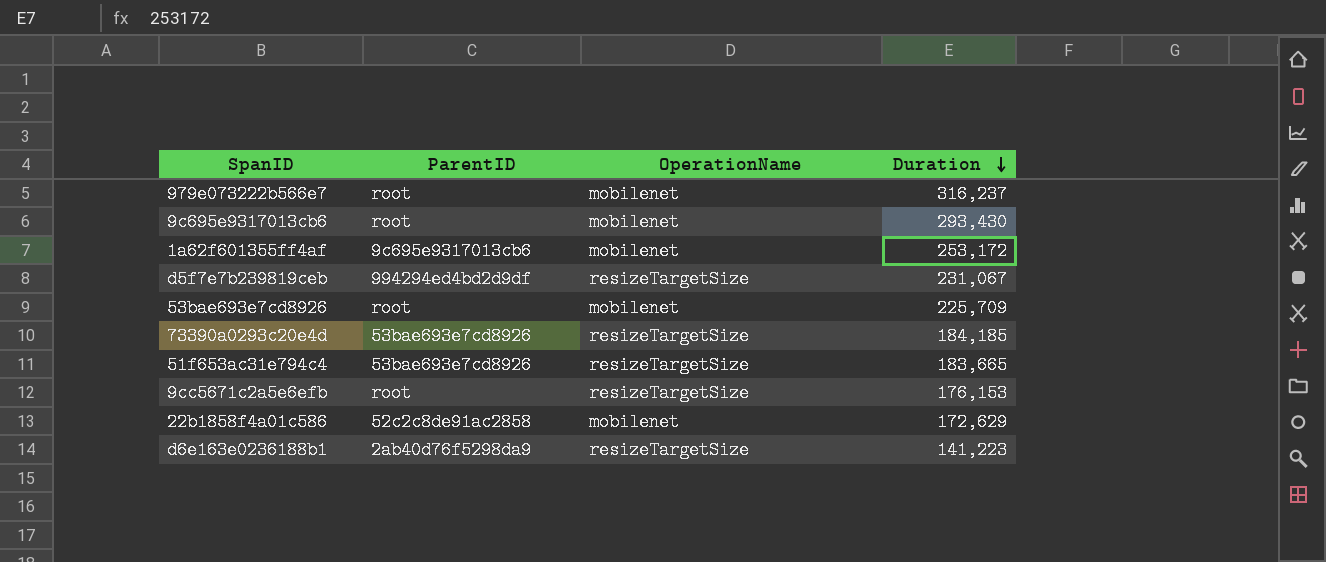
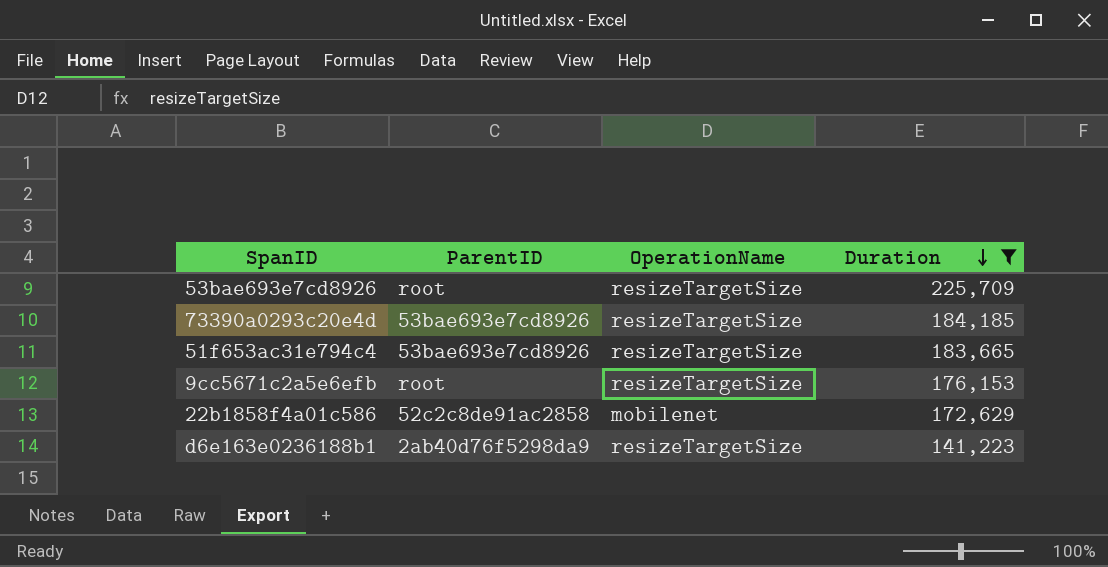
filter: none -> Duration <= 225,709
53bae693e7cd8926 | OperationName: mobilenet -> resizeTargetSize

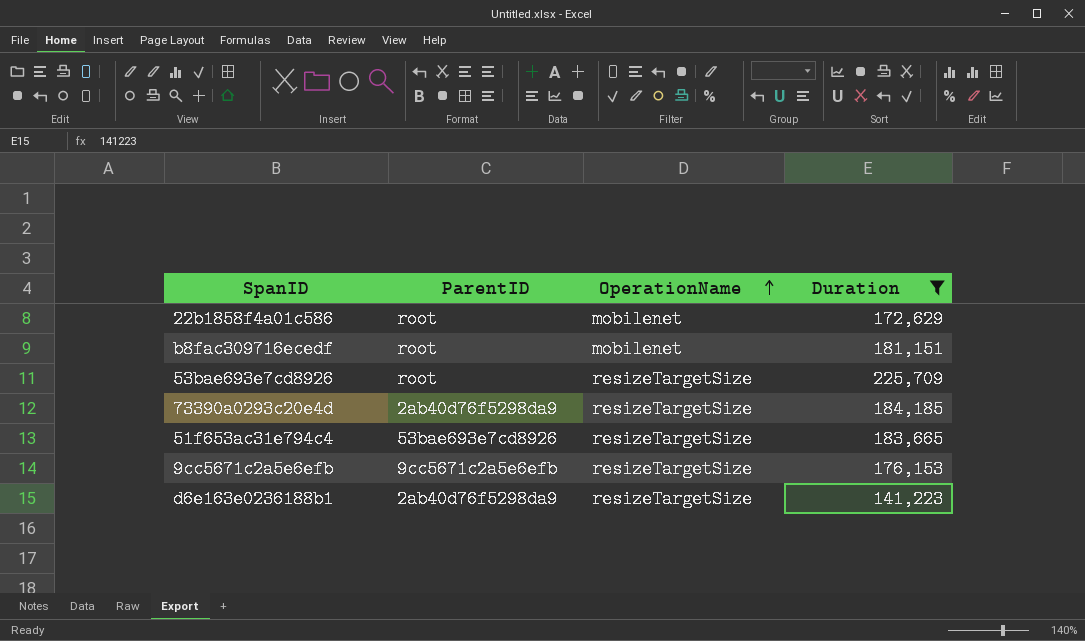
row order: Duration descending -> OperationName ascending
22b1858f4a01c586 | ParentID: 52c2c8de91ac2858 -> root
row b8fac309716ecedf: none -> root | mobilenet | 181,151
73390a0293c20e4d | ParentID: 53bae693e7cd8926 -> 2ab40d76f5298da9
9cc5671c2a5e6efb | ParentID: root -> 9cc5671c2a5e6efb

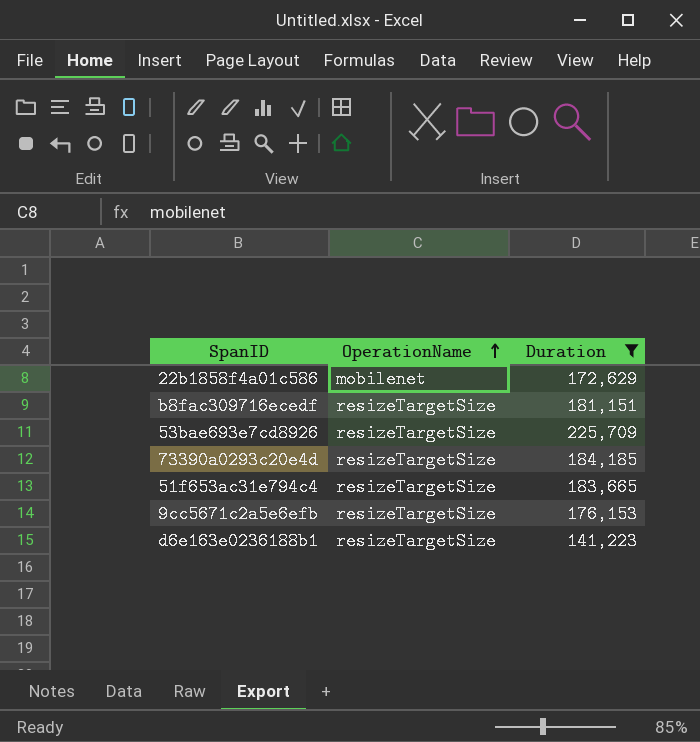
column ParentID | position: 2 -> none
b8fac309716ecedf | OperationName: mobilenet -> resizeTargetSize

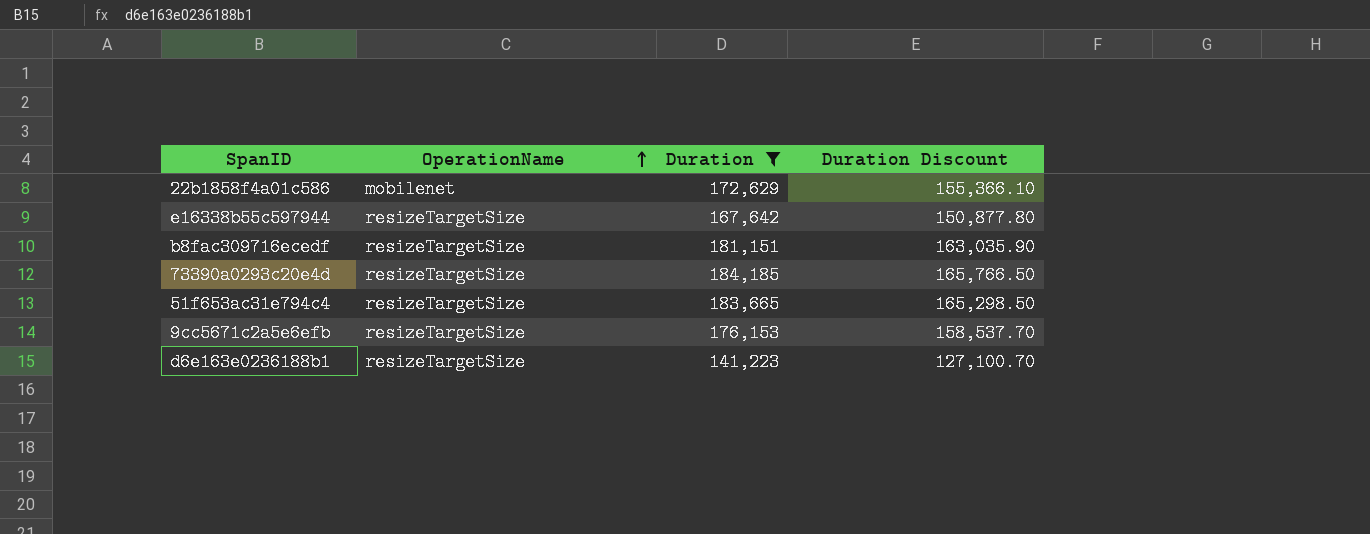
column Duration Discount | formula: none -> [Duration] * 0.9
row 53bae693e7cd8926: resizeTargetSize | 225,709 -> none
row e16338b55c597944: none -> resizeTargetSize | 167,642 | 150,877.80

